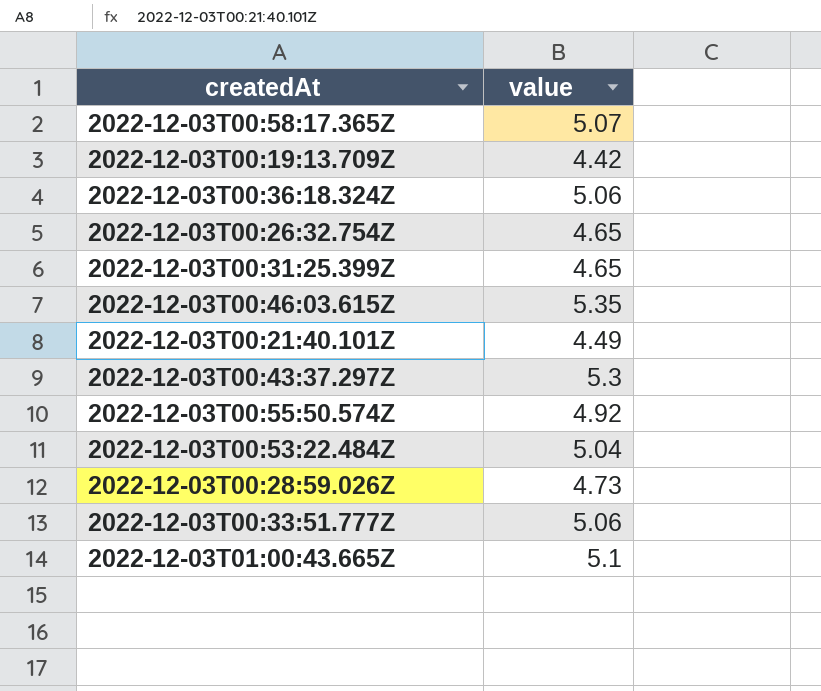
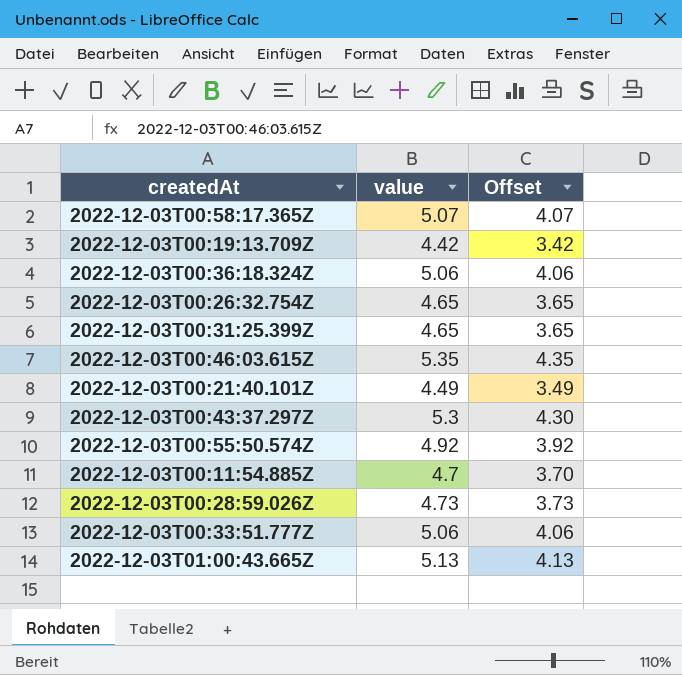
column Offset | formula: none -> [value] - 1
row 2022-12-03T00:53:22.484Z: 5.04 -> none
row 2022-12-03T00:11:54.885Z: none -> 4.7 | 3.70
2022-12-03T01:00:43.665Z | value: 5.1 -> 5.13

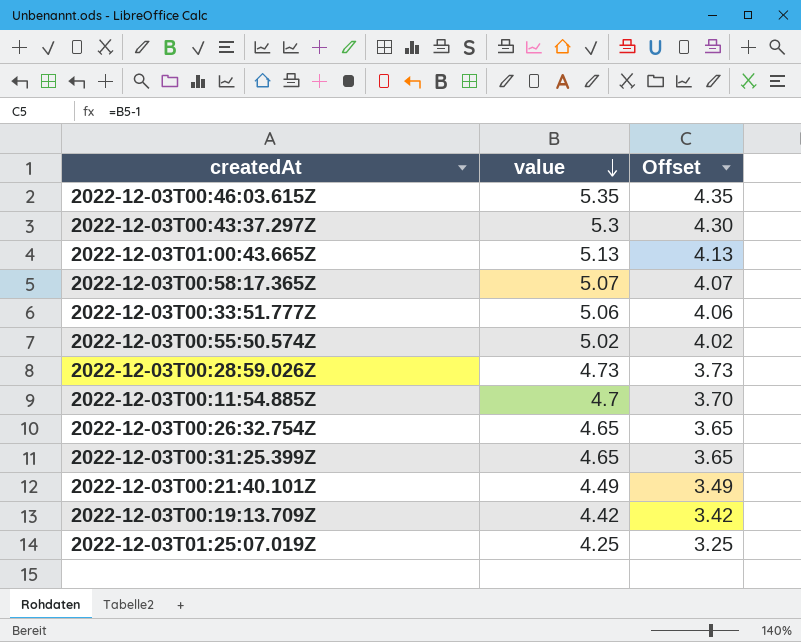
row order: none -> value descending
row 2022-12-03T00:36:18.324Z: 5.06 | 4.06 -> none
2022-12-03T00:55:50.574Z | value: 4.92 -> 5.02
2022-12-03T00:55:50.574Z | Offset: 3.92 -> 4.02
row 2022-12-03T01:25:07.019Z: none -> 4.25 | 3.25

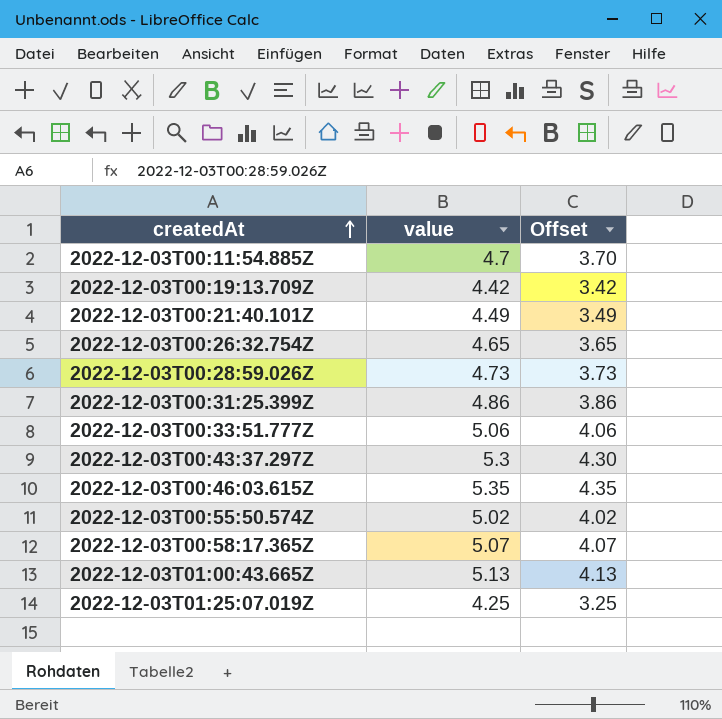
row order: value descending -> createdAt ascending
2022-12-03T00:31:25.399Z | value: 4.65 -> 4.86
2022-12-03T00:31:25.399Z | Offset: 3.65 -> 3.86

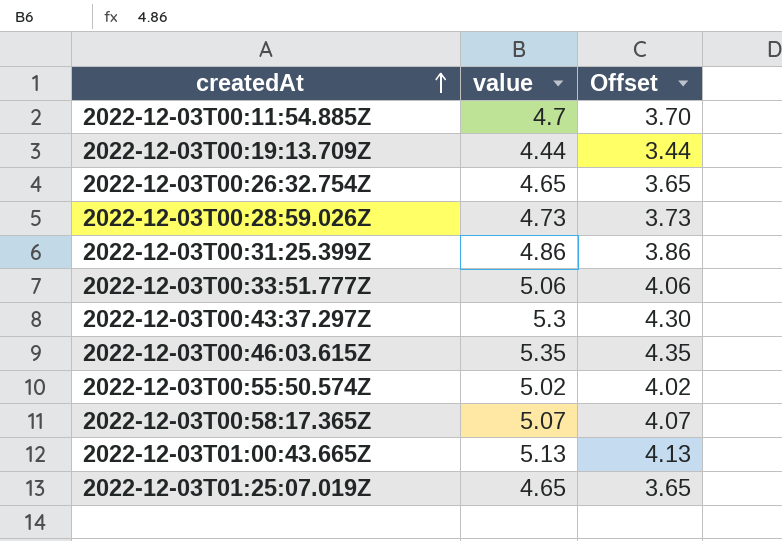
row 2022-12-03T00:21:40.101Z: 4.49 | 3.49 -> none
2022-12-03T00:19:13.709Z | value: 4.42 -> 4.44
2022-12-03T00:19:13.709Z | Offset: 3.42 -> 3.44
2022-12-03T01:25:07.019Z | value: 4.25 -> 4.65
2022-12-03T01:25:07.019Z | Offset: 3.25 -> 3.65

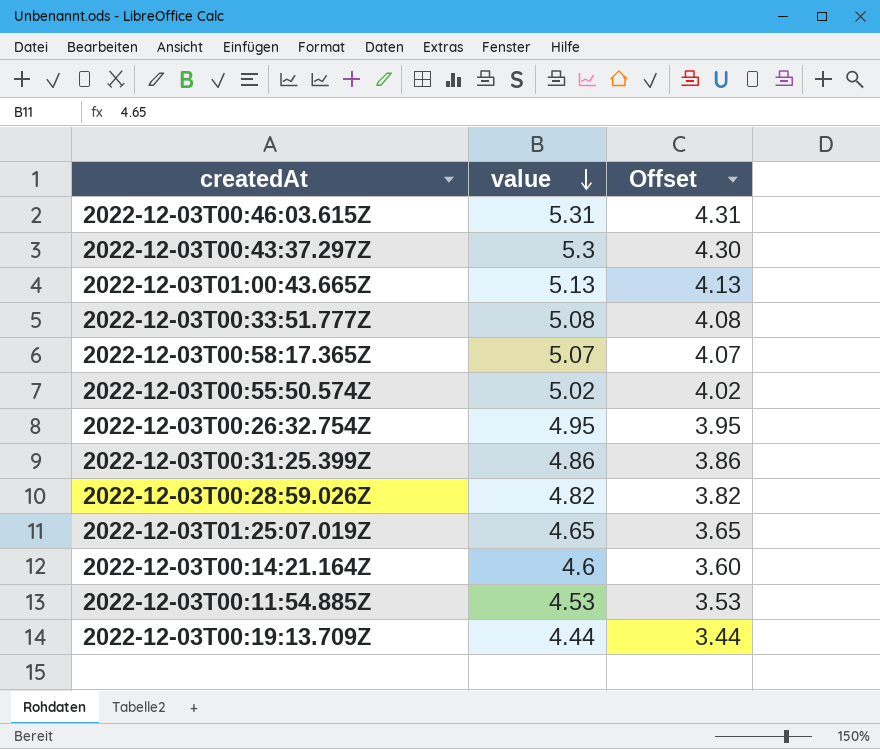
row order: createdAt ascending -> value descending
2022-12-03T00:46:03.615Z | value: 5.35 -> 5.31
2022-12-03T00:46:03.615Z | Offset: 4.35 -> 4.31
2022-12-03T00:33:51.777Z | value: 5.06 -> 5.08
2022-12-03T00:33:51.777Z | Offset: 4.06 -> 4.08
2022-12-03T00:26:32.754Z | value: 4.65 -> 4.95
2022-12-03T00:26:32.754Z | Offset: 3.65 -> 3.95
2022-12-03T00:28:59.026Z | value: 4.73 -> 4.82
2022-12-03T00:28:59.026Z | Offset: 3.73 -> 3.82
row 2022-12-03T00:14:21.164Z: none -> 4.6 | 3.60
2022-12-03T00:11:54.885Z | value: 4.7 -> 4.53
2022-12-03T00:11:54.885Z | Offset: 3.70 -> 3.53

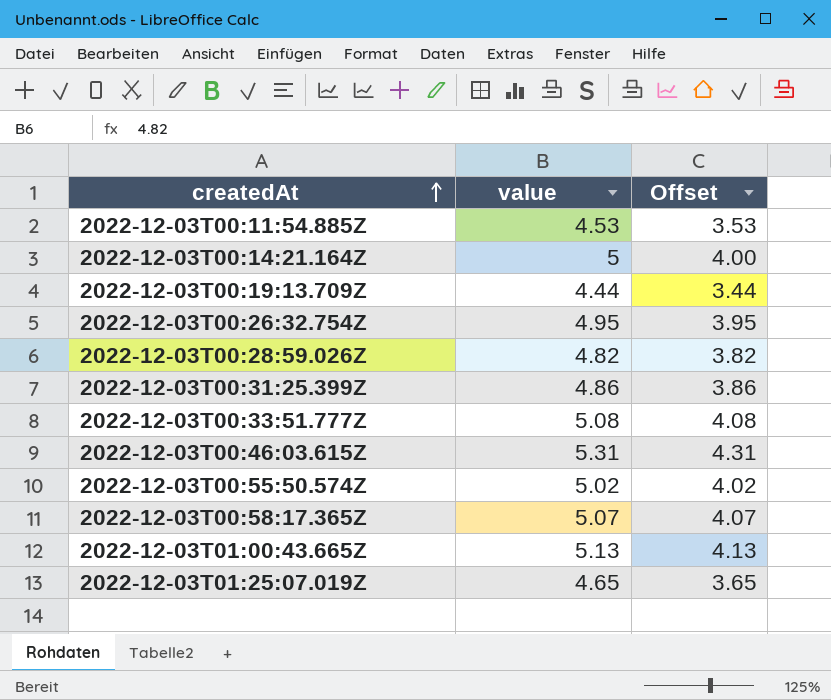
row order: value descending -> createdAt ascending
row 2022-12-03T00:43:37.297Z: 5.3 | 4.30 -> none
2022-12-03T00:14:21.164Z | value: 4.6 -> 5
2022-12-03T00:14:21.164Z | Offset: 3.60 -> 4.00

